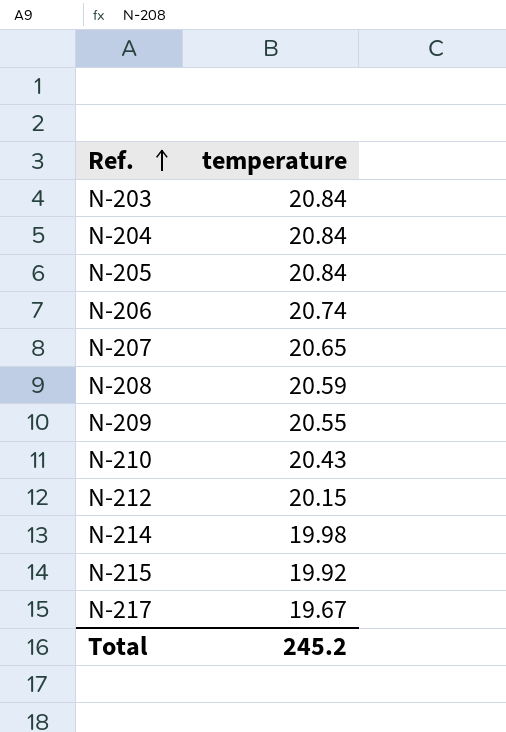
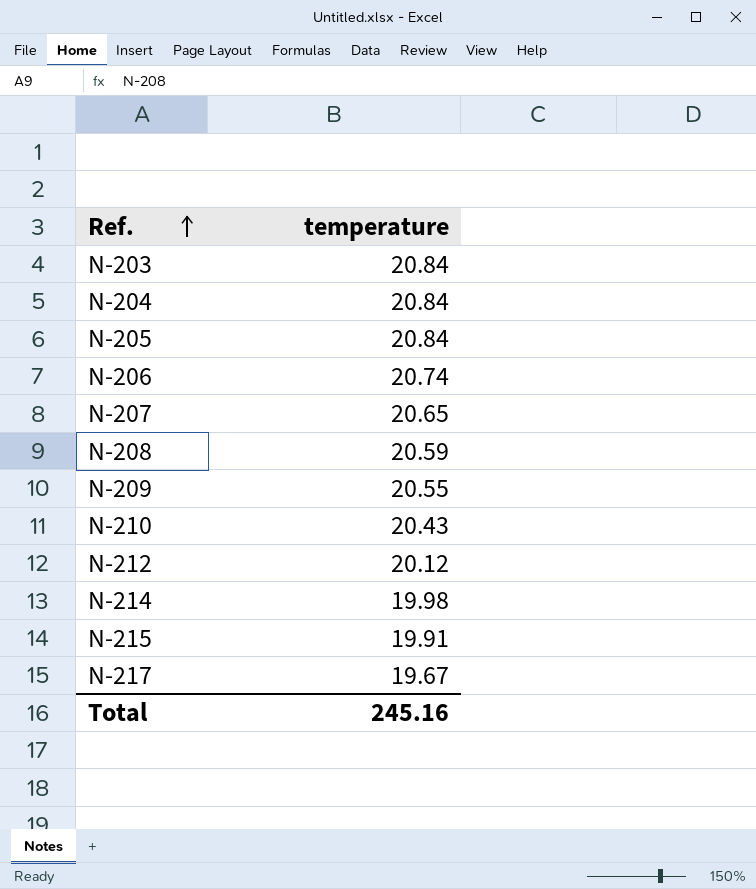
N-212 | temperature: 20.15 -> 20.12
N-215 | temperature: 19.92 -> 19.91
Total | temperature: 245.2 -> 245.16

